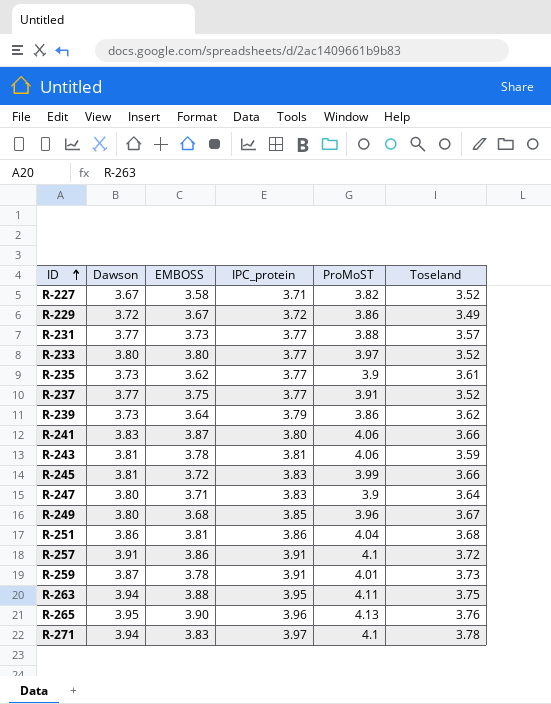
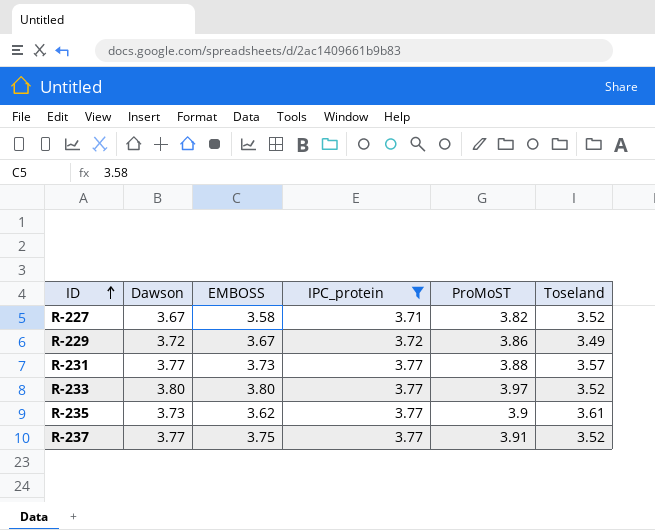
filter: none -> IPC_protein <= 3.77

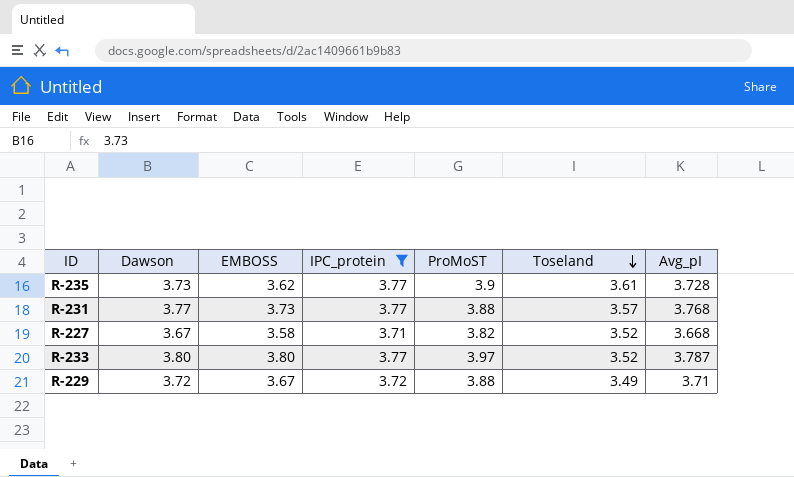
row order: ID ascending -> Toseland descending
column Avg_pI | position: none -> 7
row R-237: 3.77 | 3.75 | 3.77 | 3.91 | 3.52 -> none
R-229 | ProMoST: 3.86 -> 3.88

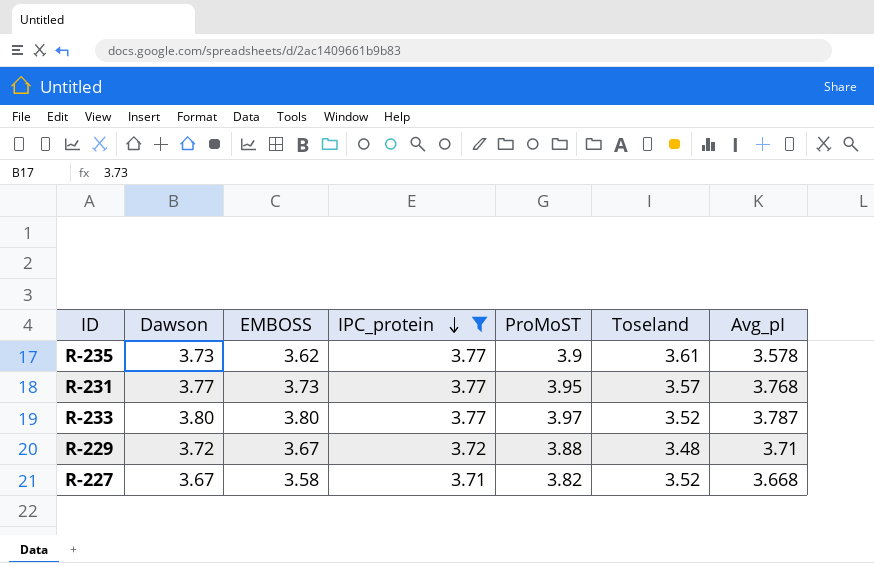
row order: Toseland descending -> IPC_protein descending
R-235 | Avg_pI: 3.728 -> 3.578
R-231 | ProMoST: 3.88 -> 3.95
R-229 | Toseland: 3.49 -> 3.48

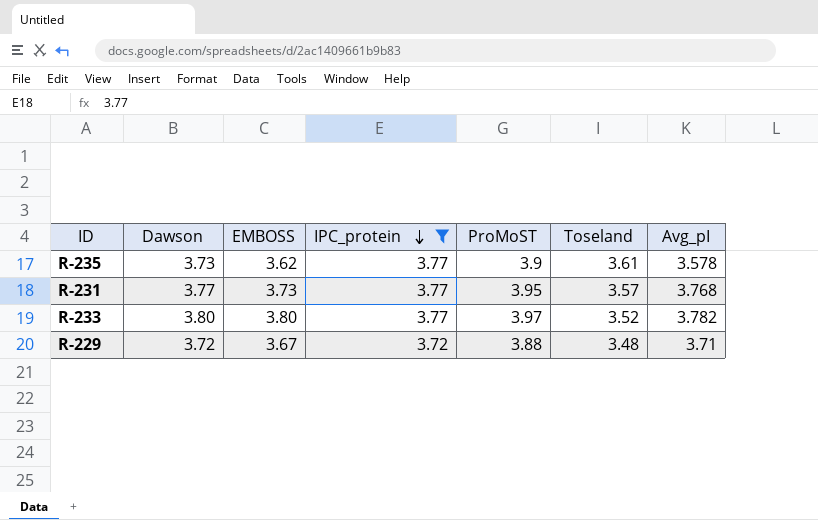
row R-227: 3.67 | 3.58 | 3.71 | 3.82 | 3.52 | 3.668 -> none
R-233 | Avg_pI: 3.787 -> 3.782

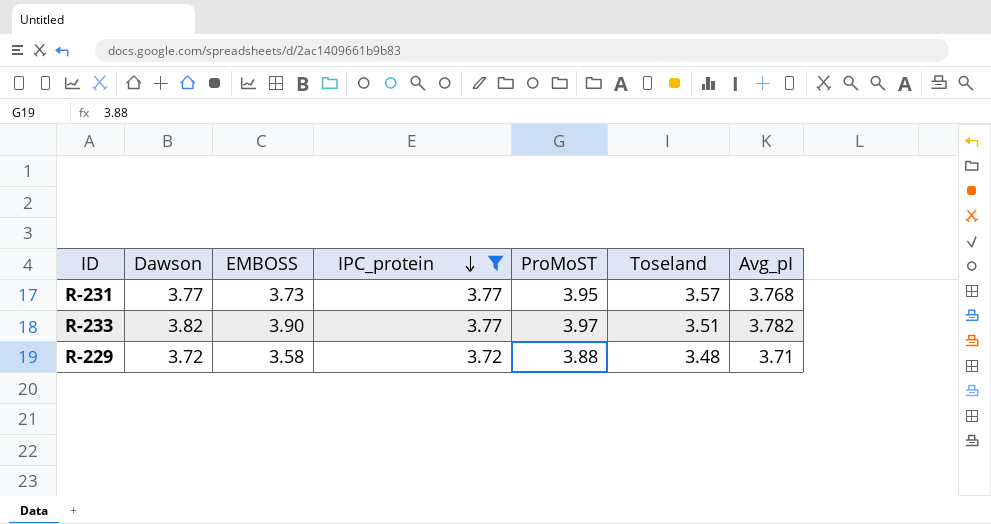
row R-235: 3.73 | 3.62 | 3.77 | 3.9 | 3.61 | 3.578 -> none
R-233 | Dawson: 3.80 -> 3.82
R-233 | EMBOSS: 3.80 -> 3.90
R-233 | Toseland: 3.52 -> 3.51
R-229 | EMBOSS: 3.67 -> 3.58

